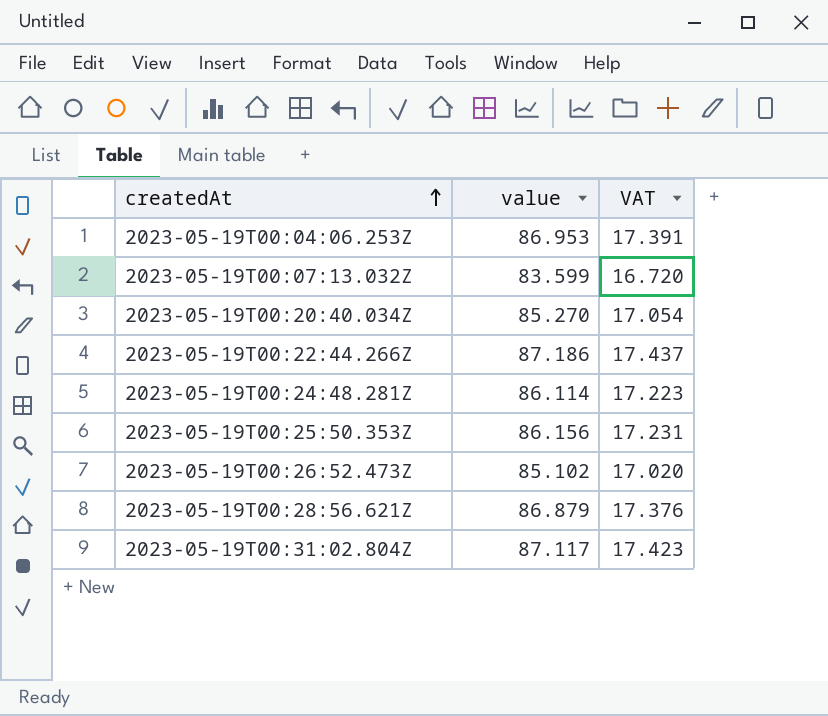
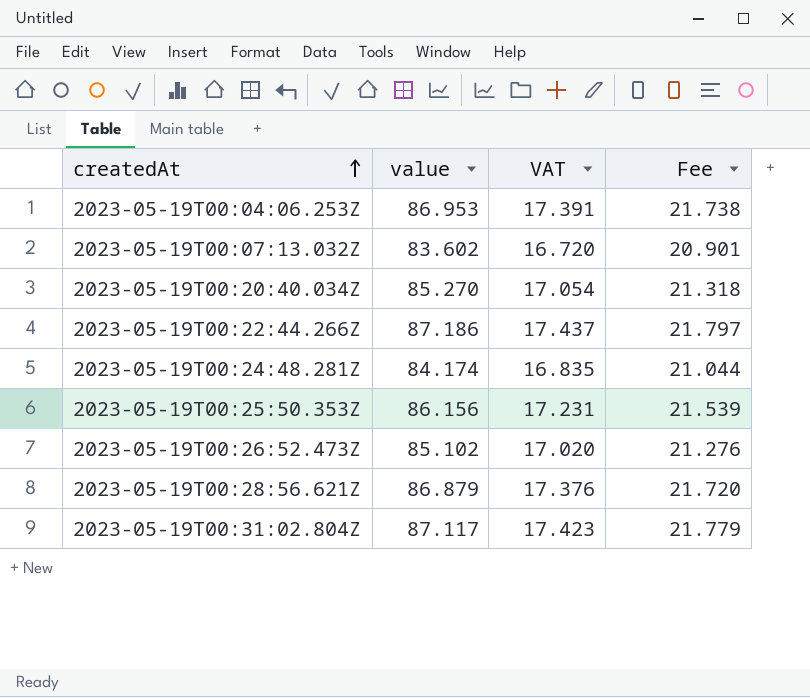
column Fee | formula: none -> [value] * 0.25
2023-05-19T00:07:13.032Z | value: 83.599 -> 83.602
2023-05-19T00:24:48.281Z | value: 86.114 -> 84.174
2023-05-19T00:24:48.281Z | VAT: 17.223 -> 16.835

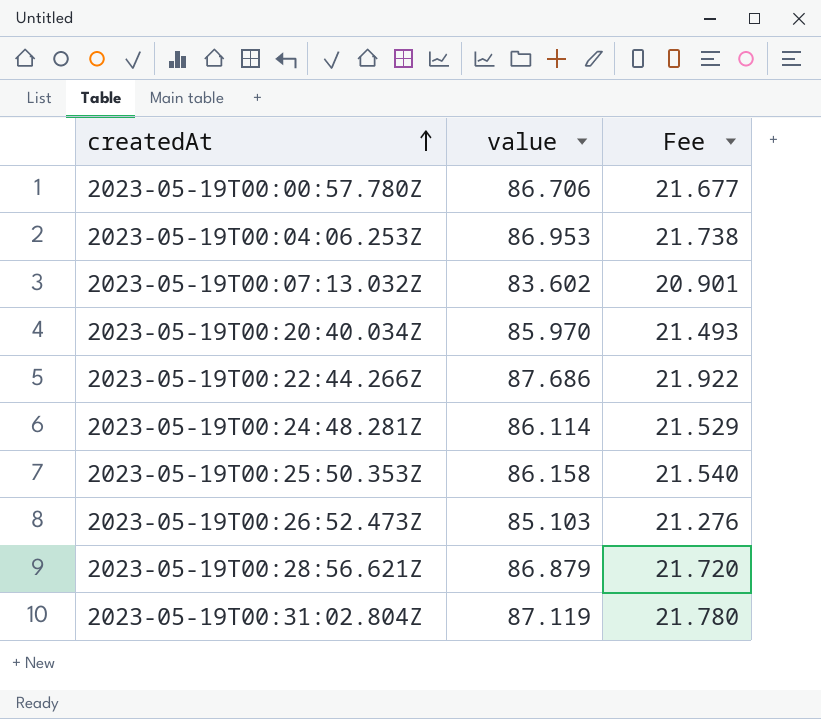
column VAT | formula: [value] * 0.2 -> none
row 2023-05-19T00:00:57.780Z: none -> 86.706 | 21.677
2023-05-19T00:20:40.034Z | value: 85.270 -> 85.970
2023-05-19T00:20:40.034Z | Fee: 21.318 -> 21.493
2023-05-19T00:22:44.266Z | value: 87.186 -> 87.686
2023-05-19T00:22:44.266Z | Fee: 21.797 -> 21.922
2023-05-19T00:24:48.281Z | value: 84.174 -> 86.114
2023-05-19T00:24:48.281Z | Fee: 21.044 -> 21.529
2023-05-19T00:25:50.353Z | value: 86.156 -> 86.158
2023-05-19T00:25:50.353Z | Fee: 21.539 -> 21.540
2023-05-19T00:26:52.473Z | value: 85.102 -> 85.103
2023-05-19T00:31:02.804Z | value: 87.117 -> 87.119
2023-05-19T00:31:02.804Z | Fee: 21.779 -> 21.780

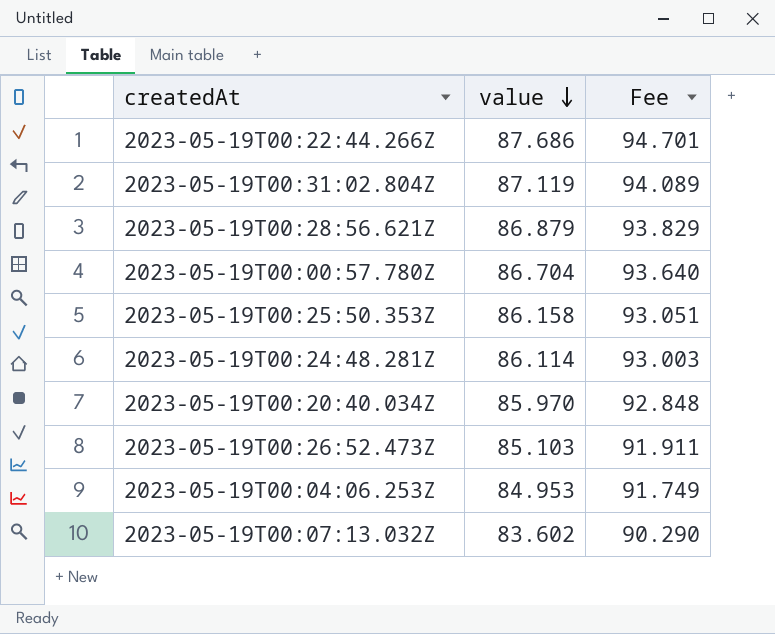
row order: createdAt ascending -> value descending
column Fee | formula: [value] * 0.25 -> [value] * 1.08
2023-05-19T00:00:57.780Z | value: 86.706 -> 86.704
2023-05-19T00:04:06.253Z | value: 86.953 -> 84.953

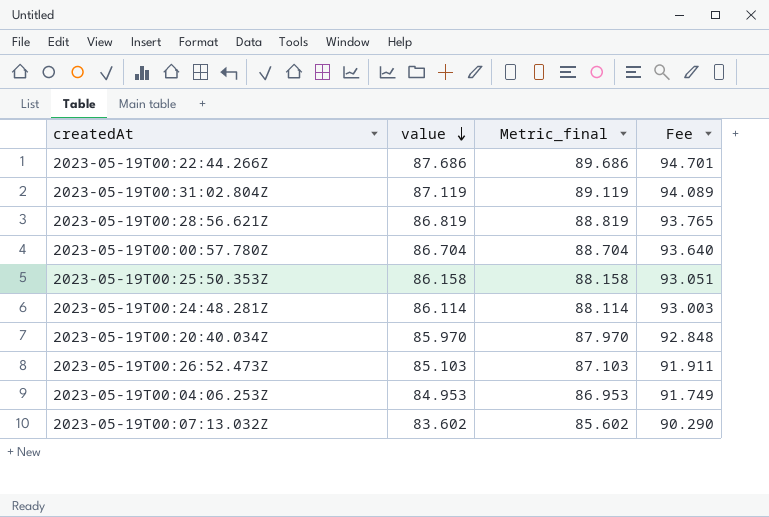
column Metric_final | formula: none -> [value] + 2
2023-05-19T00:28:56.621Z | value: 86.879 -> 86.819
2023-05-19T00:28:56.621Z | Fee: 93.829 -> 93.765

